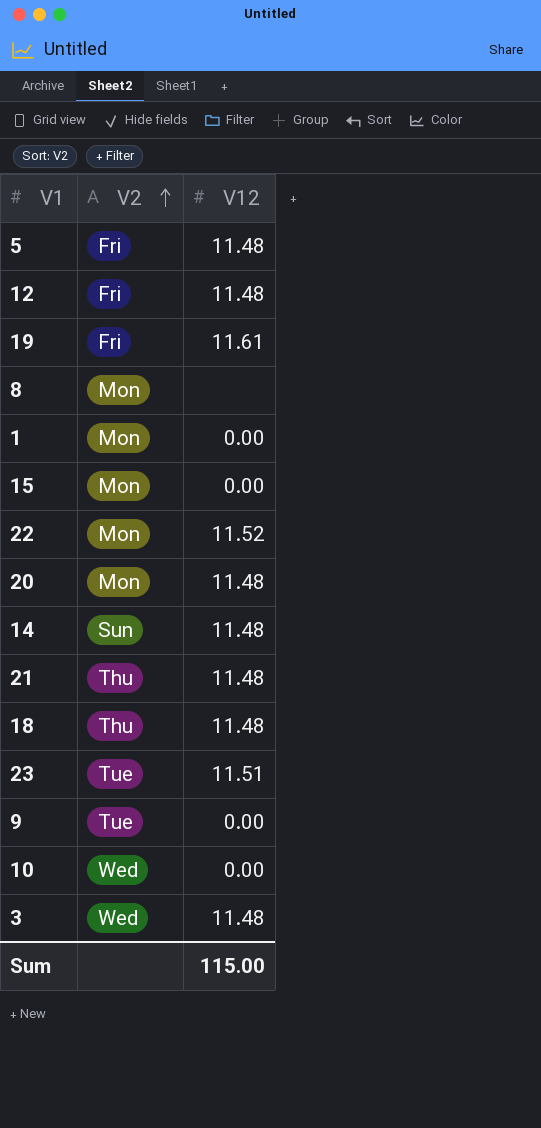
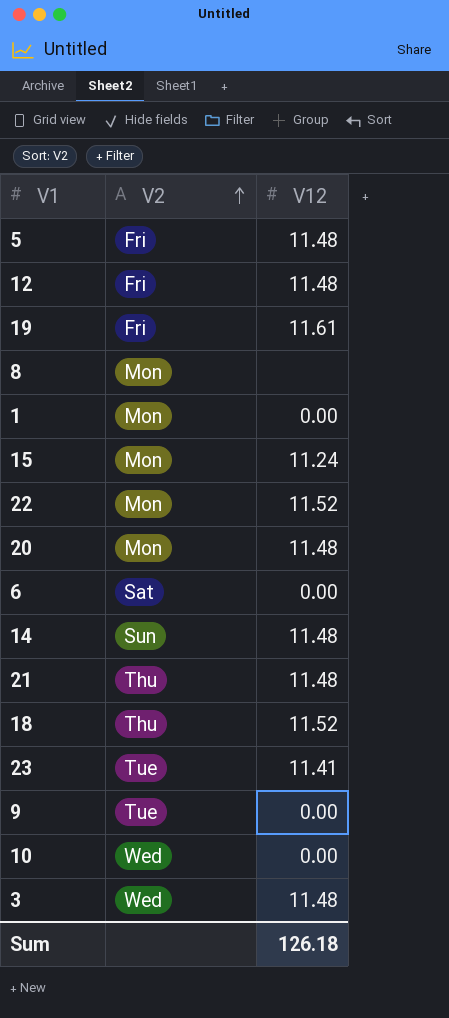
15 | V12: 0.00 -> 11.24
row 6: none -> Sat | 0.00
18 | V12: 11.48 -> 11.52
23 | V12: 11.51 -> 11.41
Sum | V12: 115.00 -> 126.18

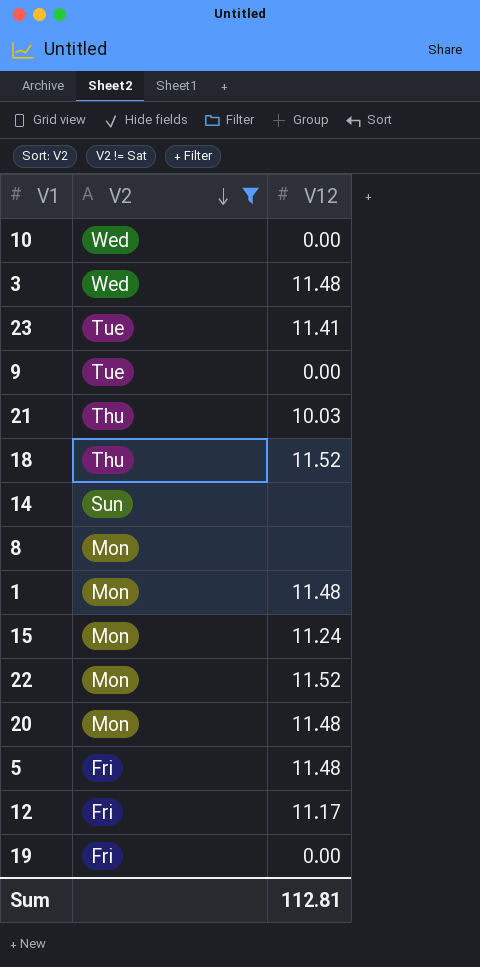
filter: none -> V2 != Sat
row order: V2 ascending -> V2 descending
21 | V12: 11.48 -> 10.03
14 | V12: 11.48 -> none
1 | V12: 0.00 -> 11.48
12 | V12: 11.48 -> 11.17
19 | V12: 11.61 -> 0.00
Sum | V12: 126.18 -> 112.81

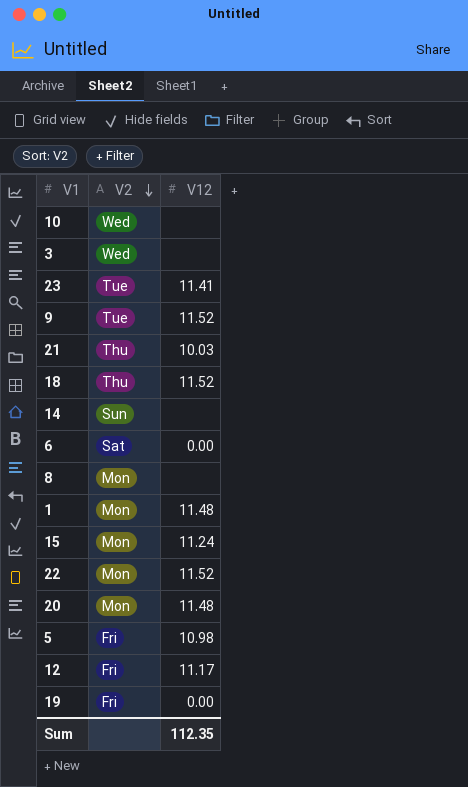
filter: V2 != Sat -> none
10 | V12: 0.00 -> none
3 | V12: 11.48 -> none
9 | V12: 0.00 -> 11.52
5 | V12: 11.48 -> 10.98
Sum | V12: 112.81 -> 112.35

